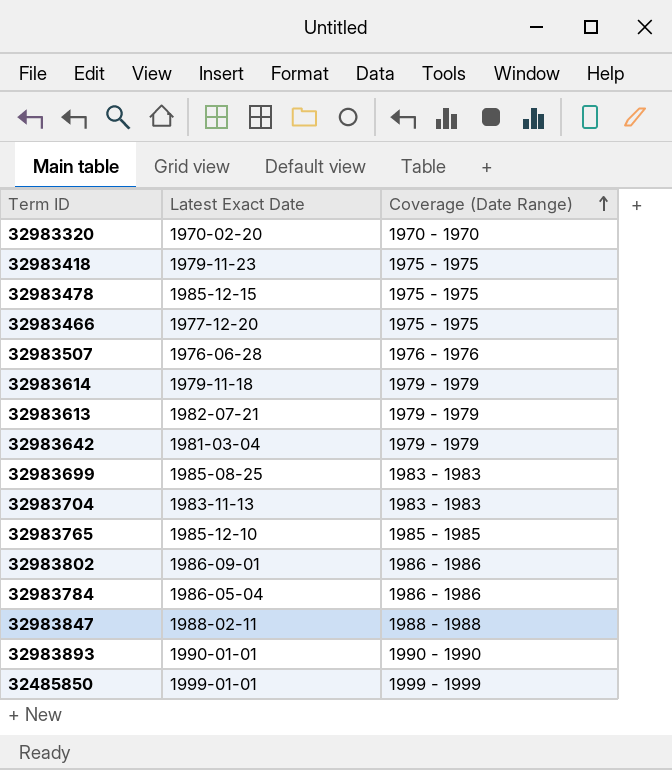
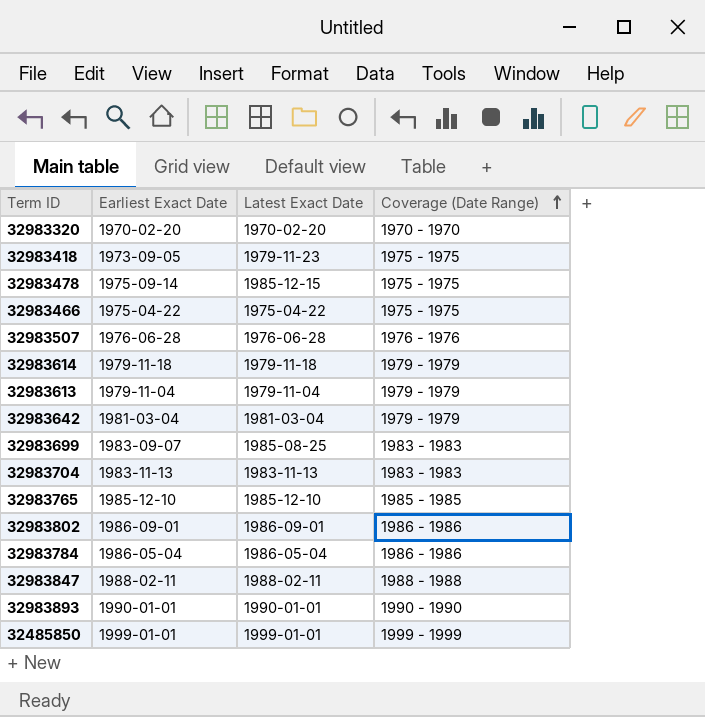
column Earliest Exact Date | position: none -> 2
32983466 | Latest Exact Date: 1977-12-20 -> 1975-04-22
32983613 | Latest Exact Date: 1982-07-21 -> 1979-11-04

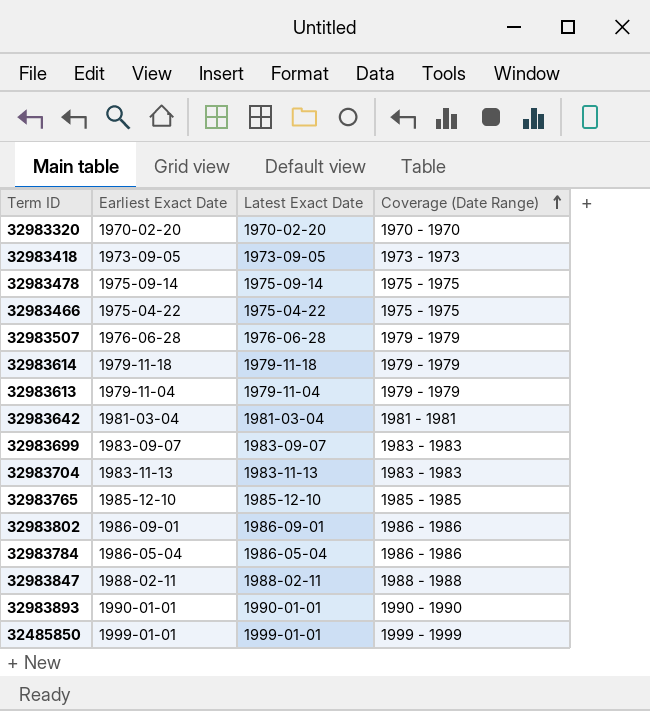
32983418 | Latest Exact Date: 1979-11-23 -> 1973-09-05
32983418 | Coverage (Date Range): 1975 - 1975 -> 1973 - 1973
32983478 | Latest Exact Date: 1985-12-15 -> 1975-09-14
32983507 | Coverage (Date Range): 1976 - 1976 -> 1979 - 1979
32983642 | Coverage (Date Range): 1979 - 1979 -> 1981 - 1981
32983699 | Latest Exact Date: 1985-08-25 -> 1983-09-07

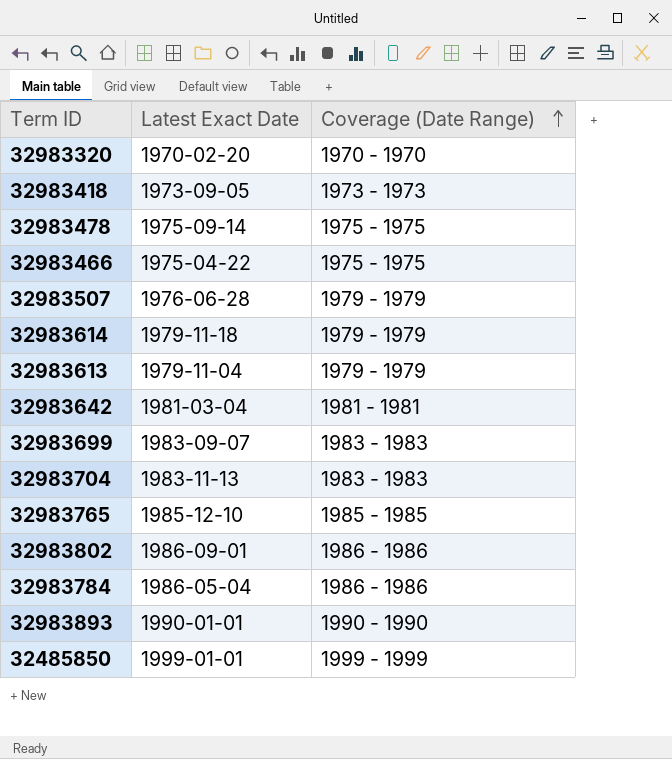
column Earliest Exact Date | position: 2 -> none
row 32983847: 1988-02-11 | 1988-02-11 | 1988 - 1988 -> none

